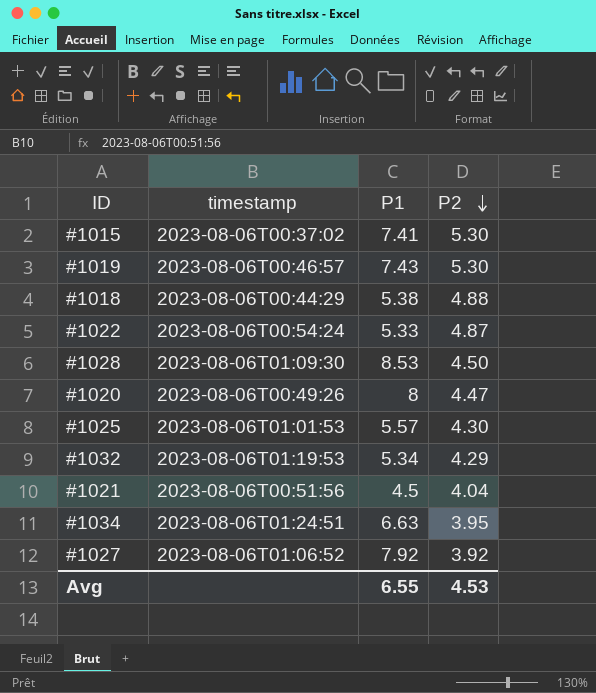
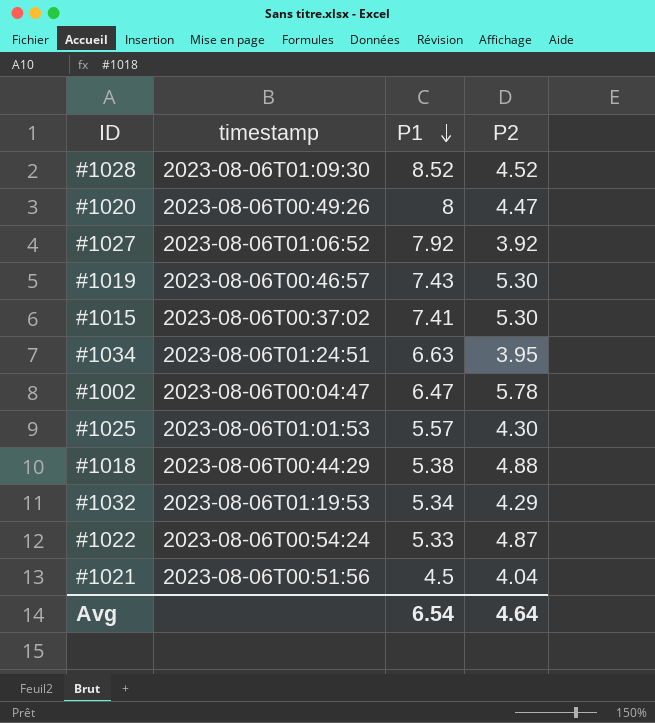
row order: P2 descending -> P1 descending
#1028 | P1: 8.53 -> 8.52
#1028 | P2: 4.50 -> 4.52
row #1002: none -> 2023-08-06T00:04:47 | 6.47 | 5.78
Avg | P1: 6.55 -> 6.54
Avg | P2: 4.53 -> 4.64

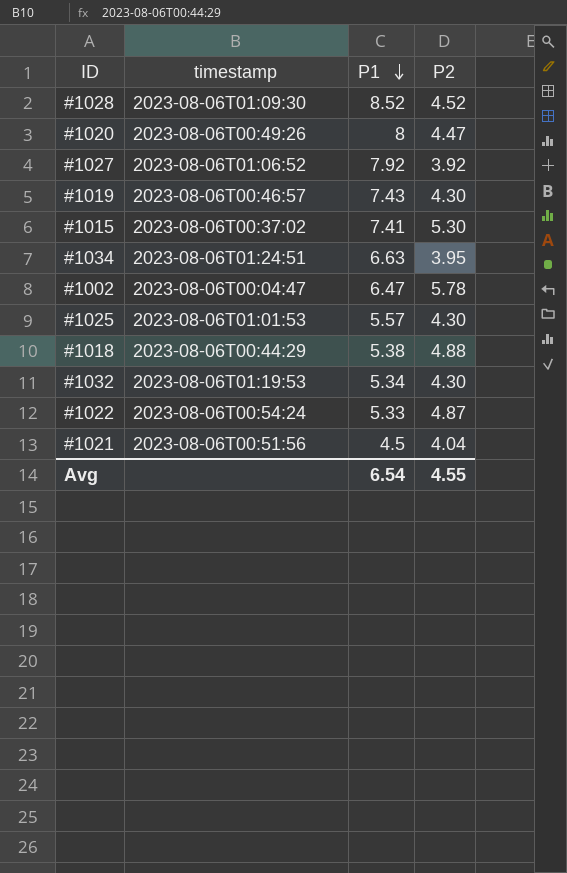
#1019 | P2: 5.30 -> 4.30
#1032 | P2: 4.29 -> 4.30
Avg | P2: 4.64 -> 4.55

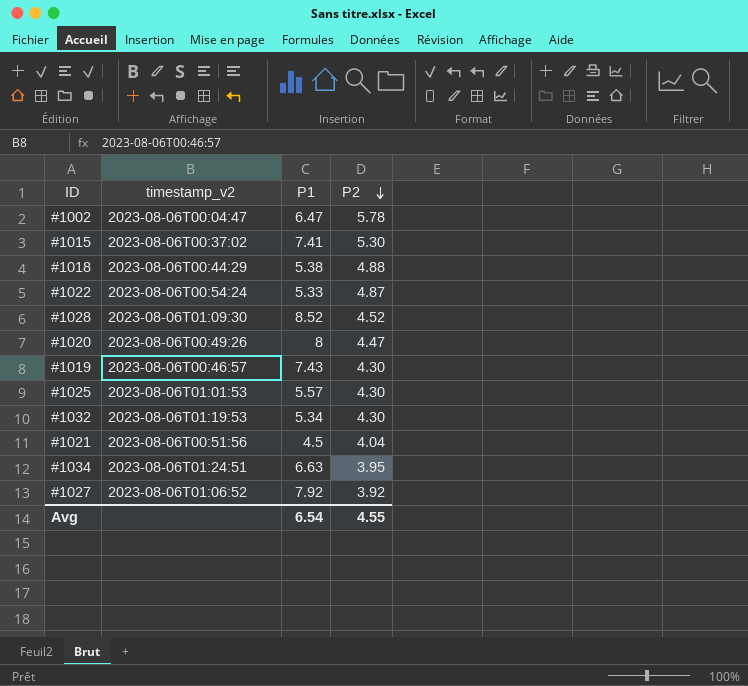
row order: P1 descending -> P2 descending
column name: timestamp -> timestamp_v2

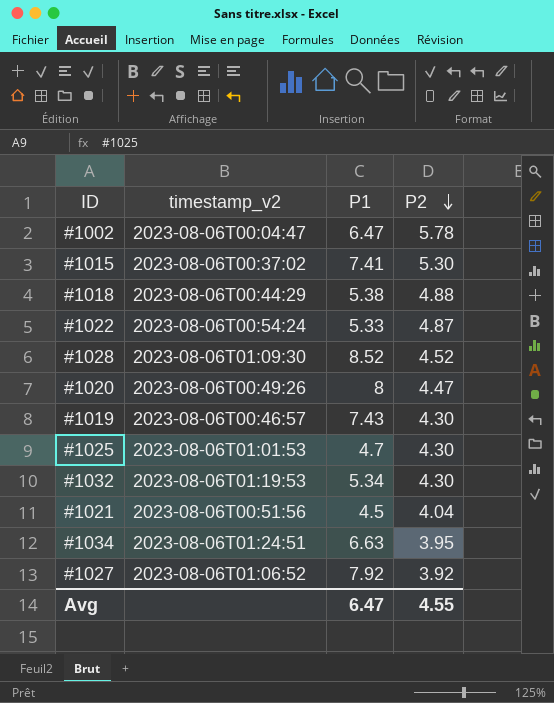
#1025 | P1: 5.57 -> 4.7
Avg | P1: 6.54 -> 6.47

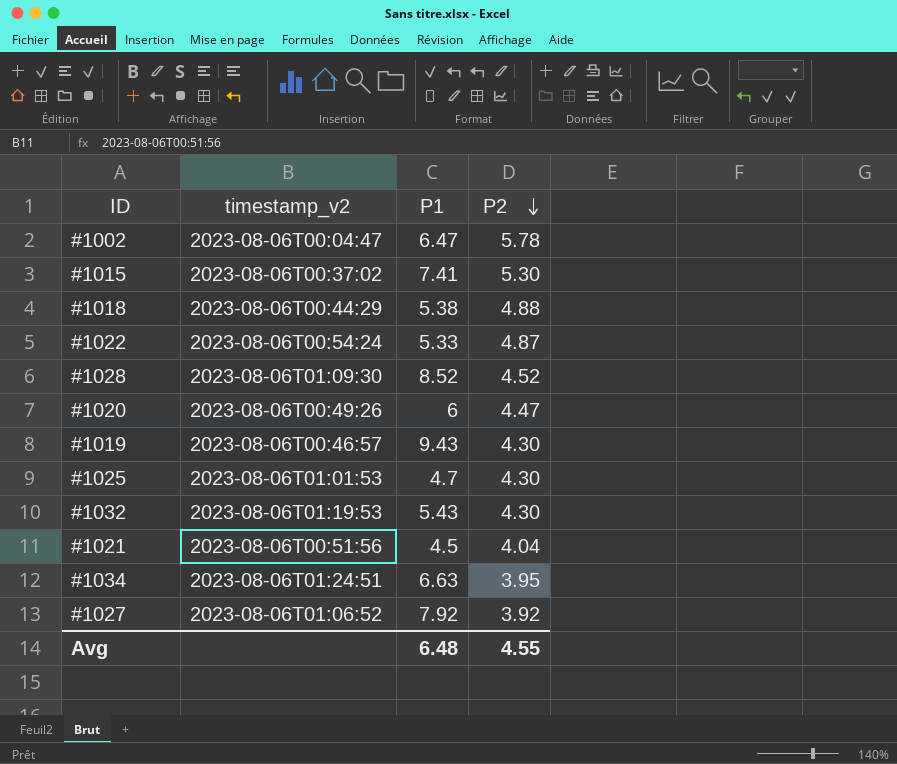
#1020 | P1: 8 -> 6
#1019 | P1: 7.43 -> 9.43
#1032 | P1: 5.34 -> 5.43
Avg | P1: 6.47 -> 6.48

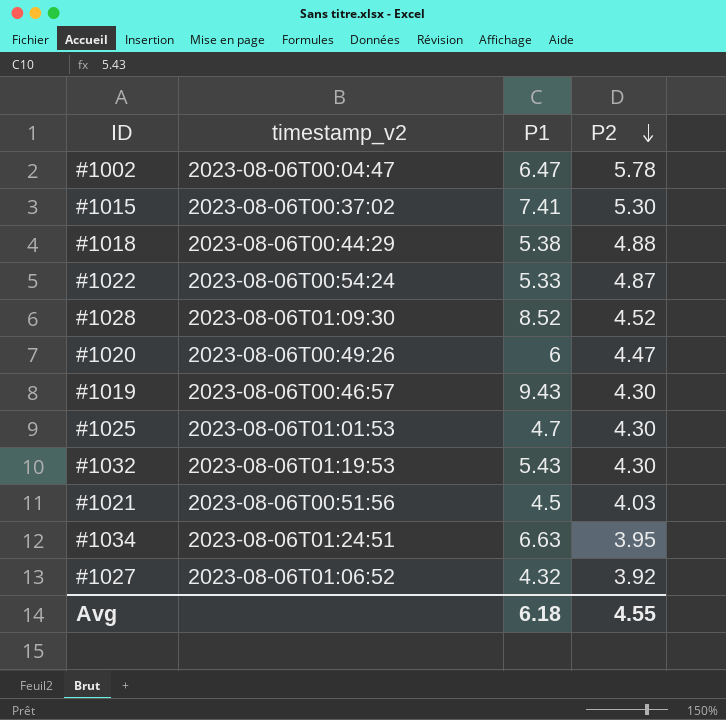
#1021 | P2: 4.04 -> 4.03
#1027 | P1: 7.92 -> 4.32
Avg | P1: 6.48 -> 6.18

